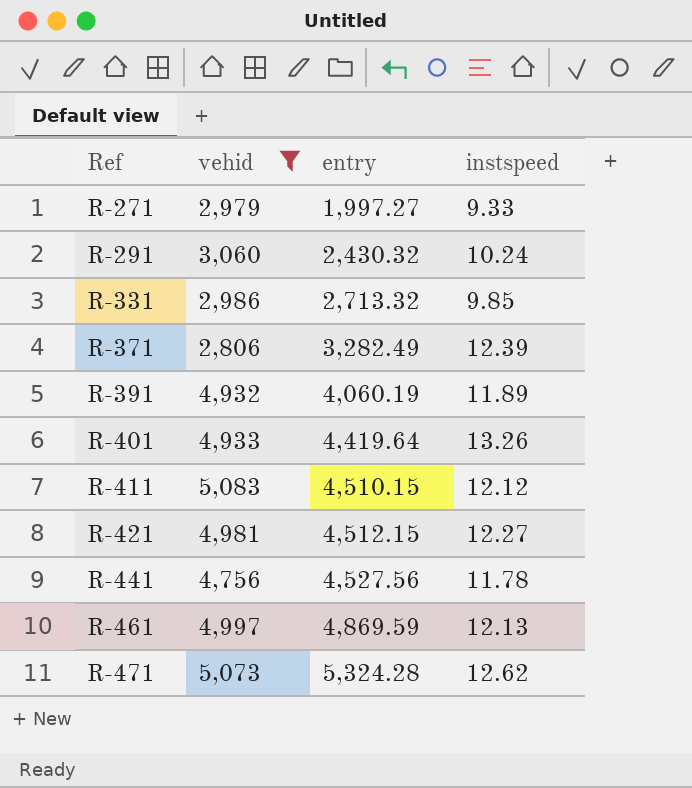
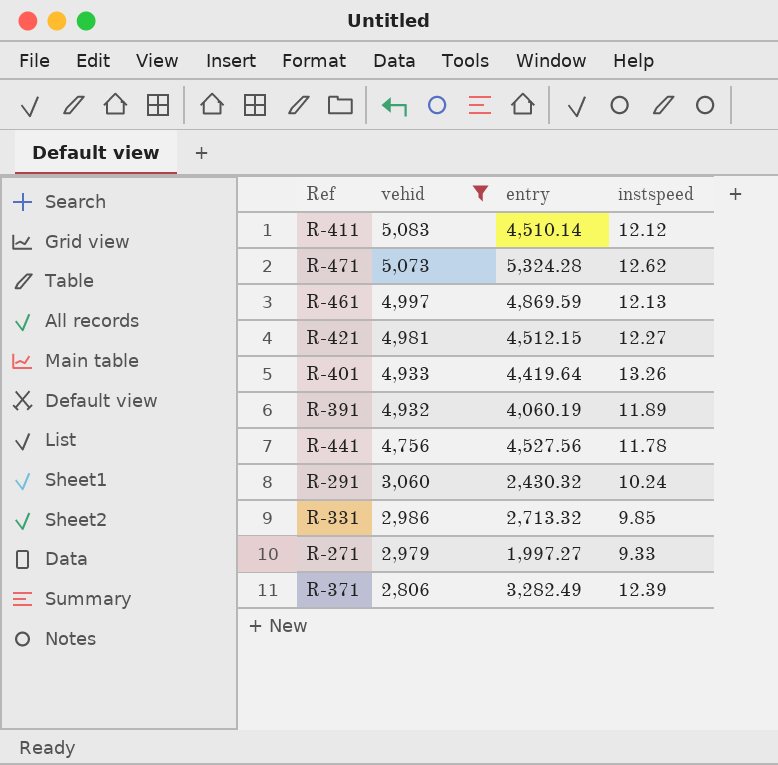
row order: Ref ascending -> vehid descending
R-411 | entry: 4,510.15 -> 4,510.14

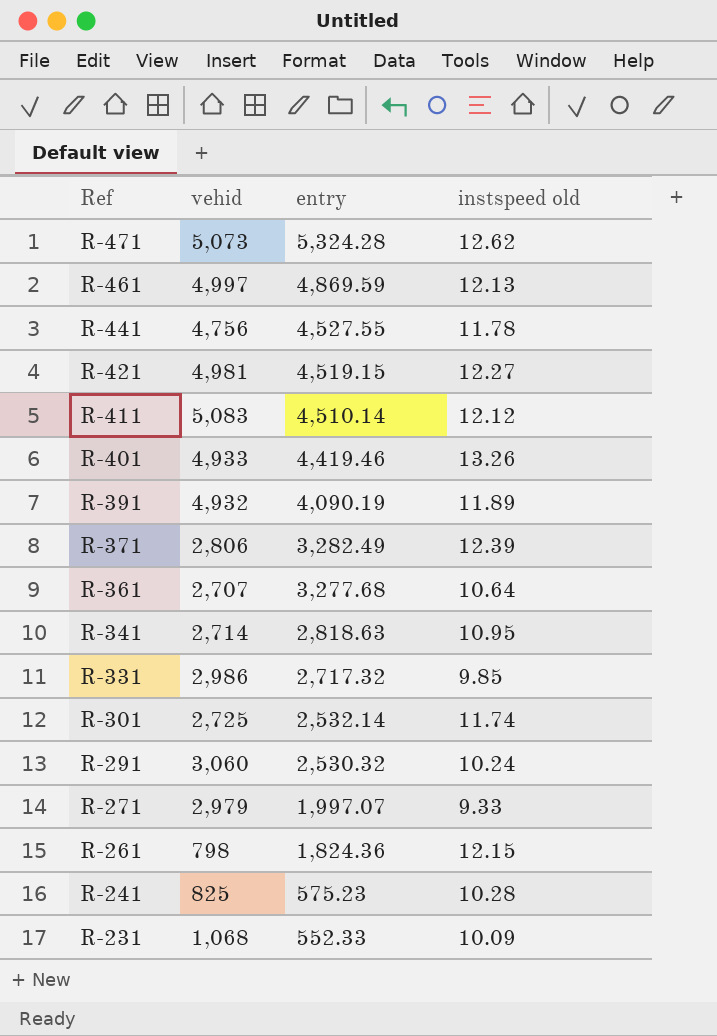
filter: vehid >= 2,806 -> none
row order: vehid descending -> Ref descending
column name: instspeed -> instspeed old
R-441 | entry: 4,527.56 -> 4,527.55
R-421 | entry: 4,512.15 -> 4,519.15
R-401 | entry: 4,419.64 -> 4,419.46
R-391 | entry: 4,060.19 -> 4,090.19
R-331 | entry: 2,713.32 -> 2,717.32
R-291 | entry: 2,430.32 -> 2,530.32
R-271 | entry: 1,997.27 -> 1,997.07

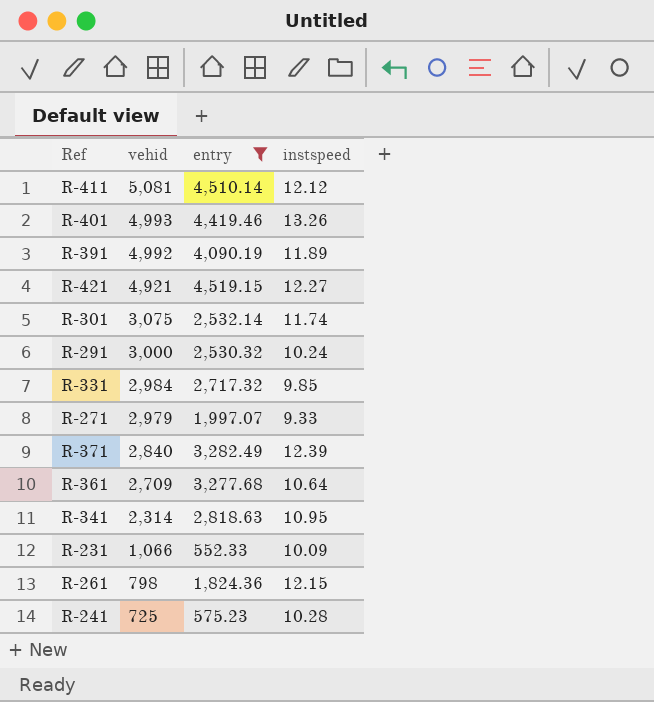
filter: none -> entry <= 4,519.15
row order: Ref descending -> vehid descending
column name: instspeed old -> instspeed
R-411 | vehid: 5,083 -> 5,081
R-401 | vehid: 4,933 -> 4,993
R-391 | vehid: 4,932 -> 4,992
R-421 | vehid: 4,981 -> 4,921
R-301 | vehid: 2,725 -> 3,075
R-291 | vehid: 3,060 -> 3,000
R-331 | vehid: 2,986 -> 2,984
R-371 | vehid: 2,806 -> 2,840
R-361 | vehid: 2,707 -> 2,709
R-341 | vehid: 2,714 -> 2,314
R-231 | vehid: 1,068 -> 1,066
R-241 | vehid: 825 -> 725

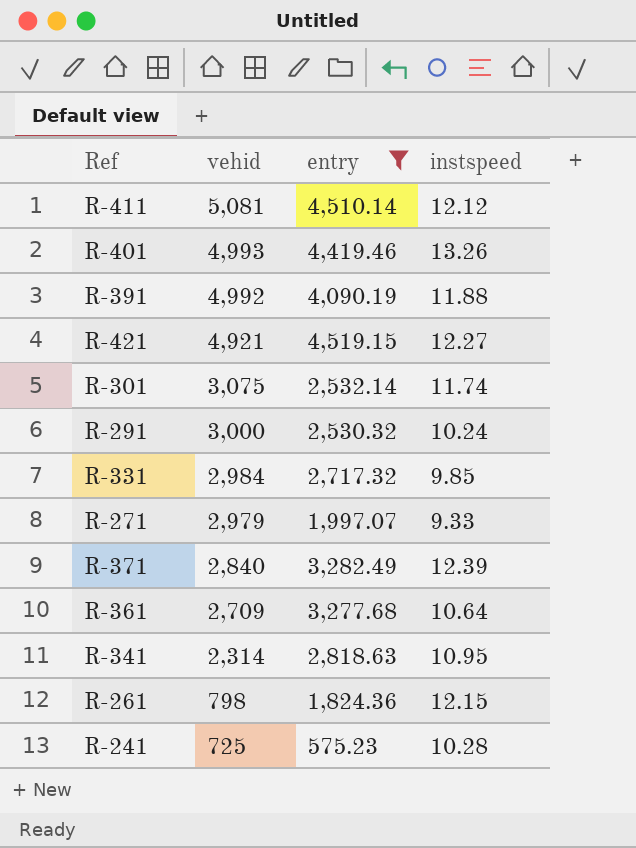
row R-231: 1,066 | 552.33 | 10.09 -> none
R-391 | instspeed: 11.89 -> 11.88

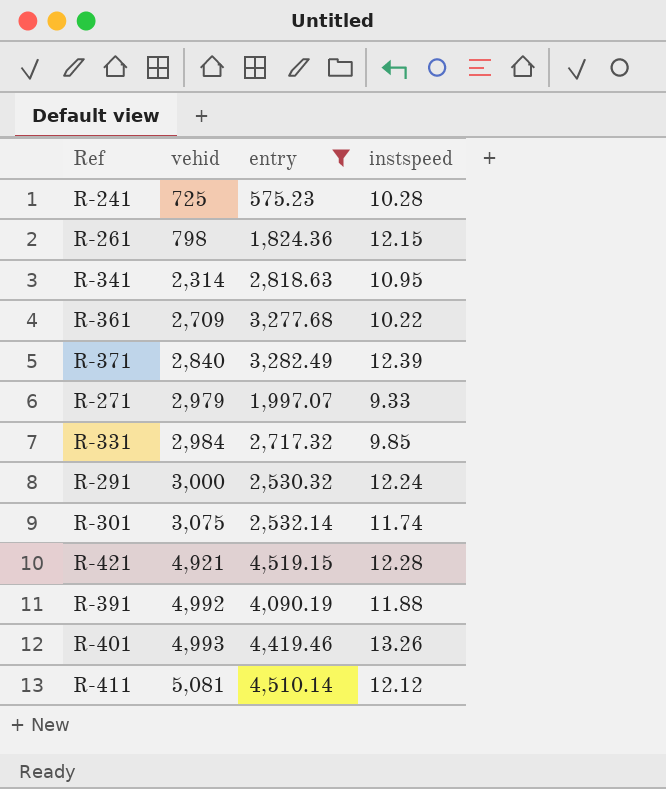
row order: vehid descending -> vehid ascending
R-361 | instspeed: 10.64 -> 10.22
R-291 | instspeed: 10.24 -> 12.24
R-421 | instspeed: 12.27 -> 12.28

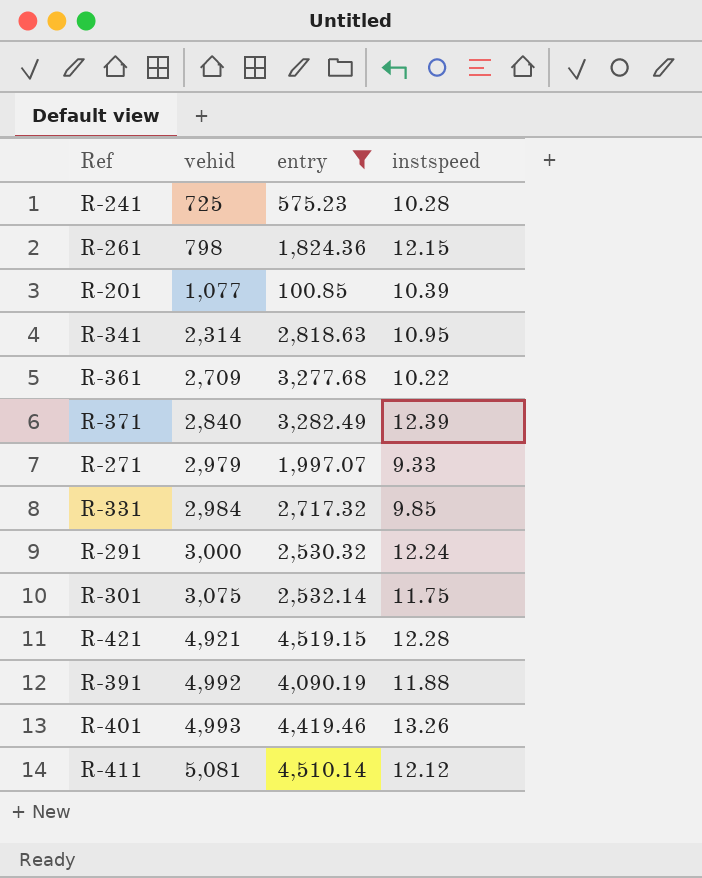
row R-201: none -> 1,077 | 100.85 | 10.39
R-301 | instspeed: 11.74 -> 11.75

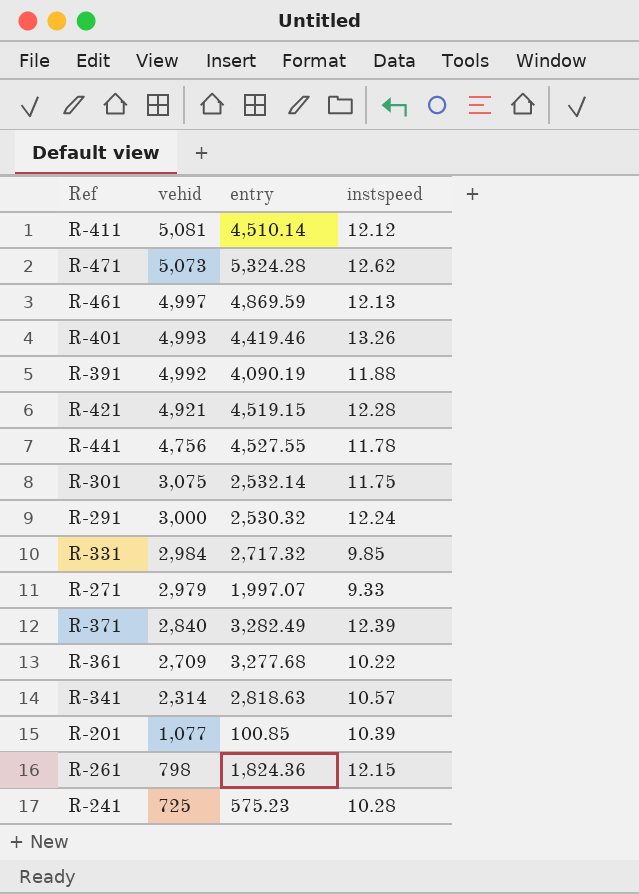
filter: entry <= 4,519.15 -> none
row order: vehid ascending -> vehid descending
R-341 | instspeed: 10.95 -> 10.57

